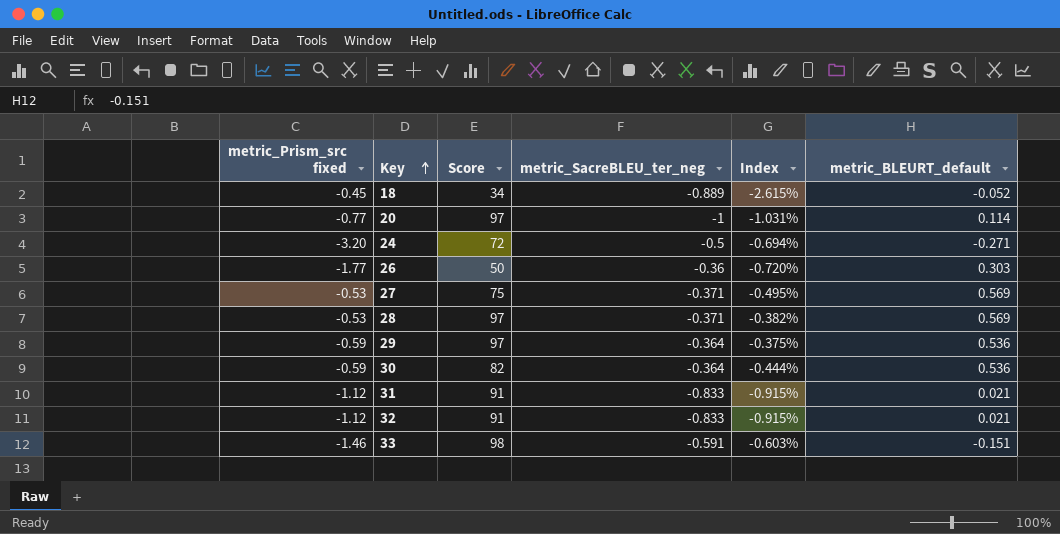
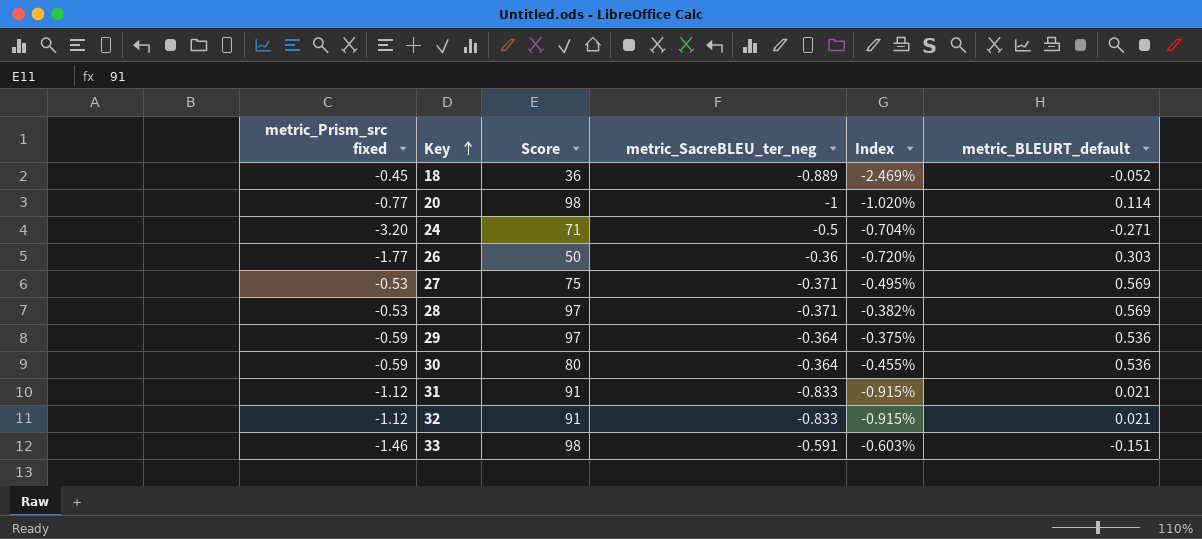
18 | Score: 34 -> 36
18 | Index: -2.615% -> -2.469%
20 | Score: 97 -> 98
20 | Index: -1.031% -> -1.020%
24 | Score: 72 -> 71
24 | Index: -0.694% -> -0.704%
30 | Score: 82 -> 80
30 | Index: -0.444% -> -0.455%

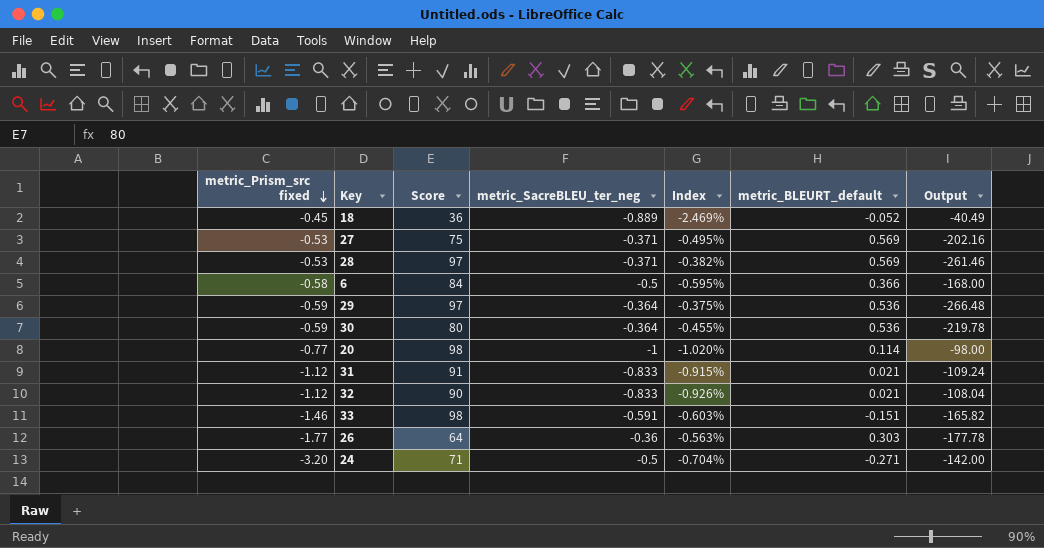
row order: Key ascending -> metric_Prism_src fixed descending
column Output | formula: none -> [Score] / [metric_SacreBLEU_ter_neg]
row 6: none -> -0.58 | 84 | -0.5 | -0.595% | 0.366 | -168.00
32 | Score: 91 -> 90
32 | Index: -0.915% -> -0.926%
26 | Score: 50 -> 64
26 | Index: -0.720% -> -0.563%

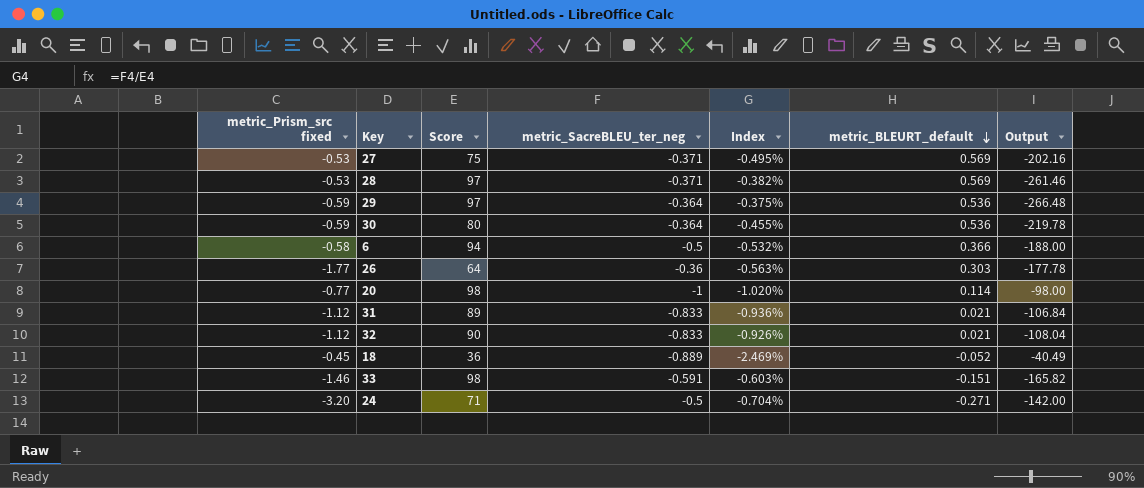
row order: metric_Prism_src fixed descending -> metric_BLEURT_default descending
6 | Score: 84 -> 94
6 | Index: -0.595% -> -0.532%
6 | Output: -168.00 -> -188.00
31 | Score: 91 -> 89
31 | Index: -0.915% -> -0.936%
31 | Output: -109.24 -> -106.84

